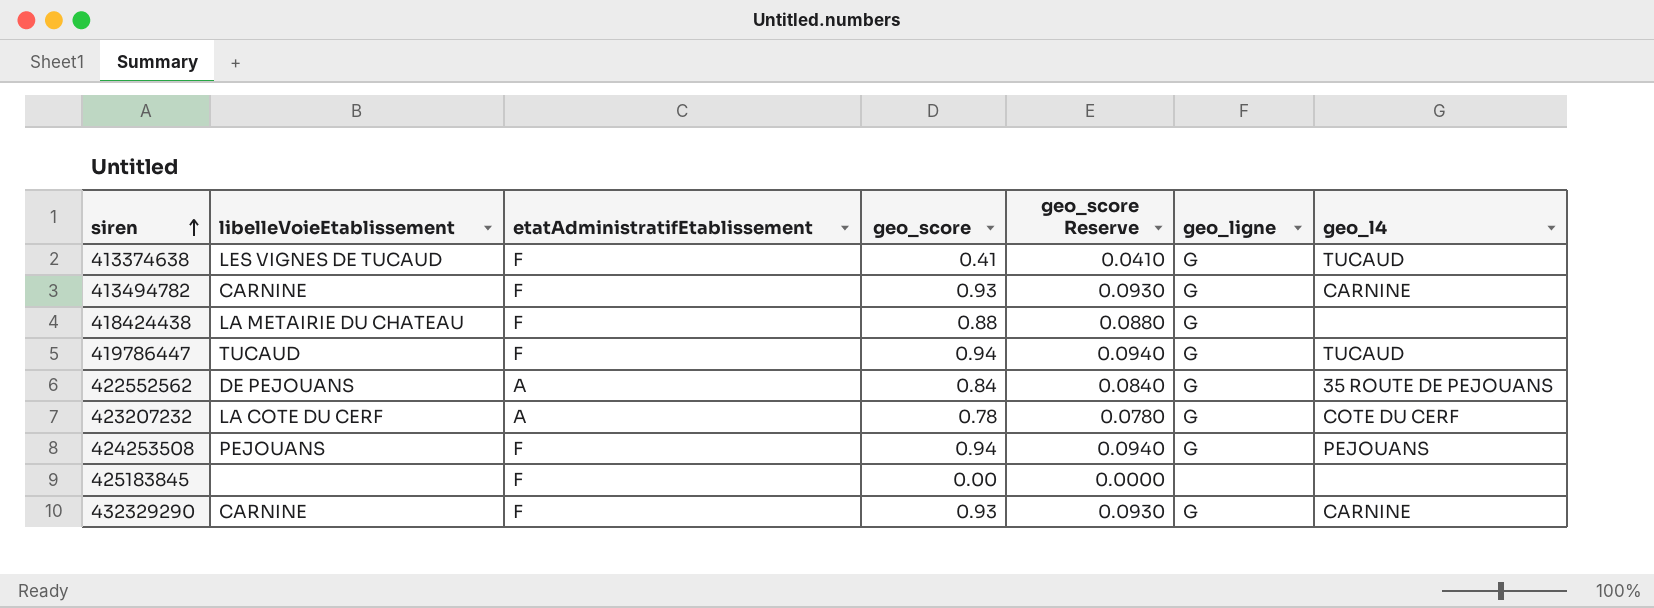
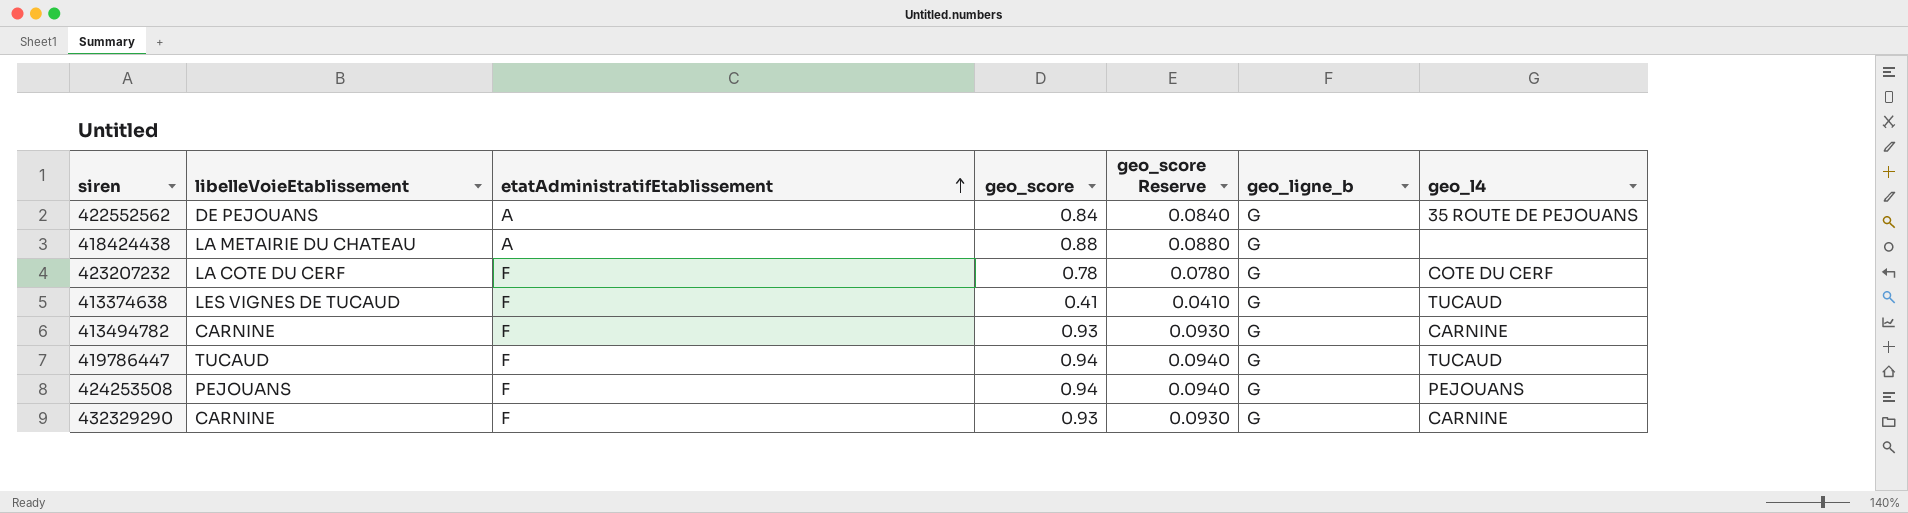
row order: siren ascending -> etatAdministratifEtablissement ascending
column name: geo_ligne -> geo_ligne_b
row 425183845: none | F | 0.00 | 0.0000 | none | none -> none
418424438 | etatAdministratifEtablissement: F -> A
423207232 | etatAdministratifEtablissement: A -> F

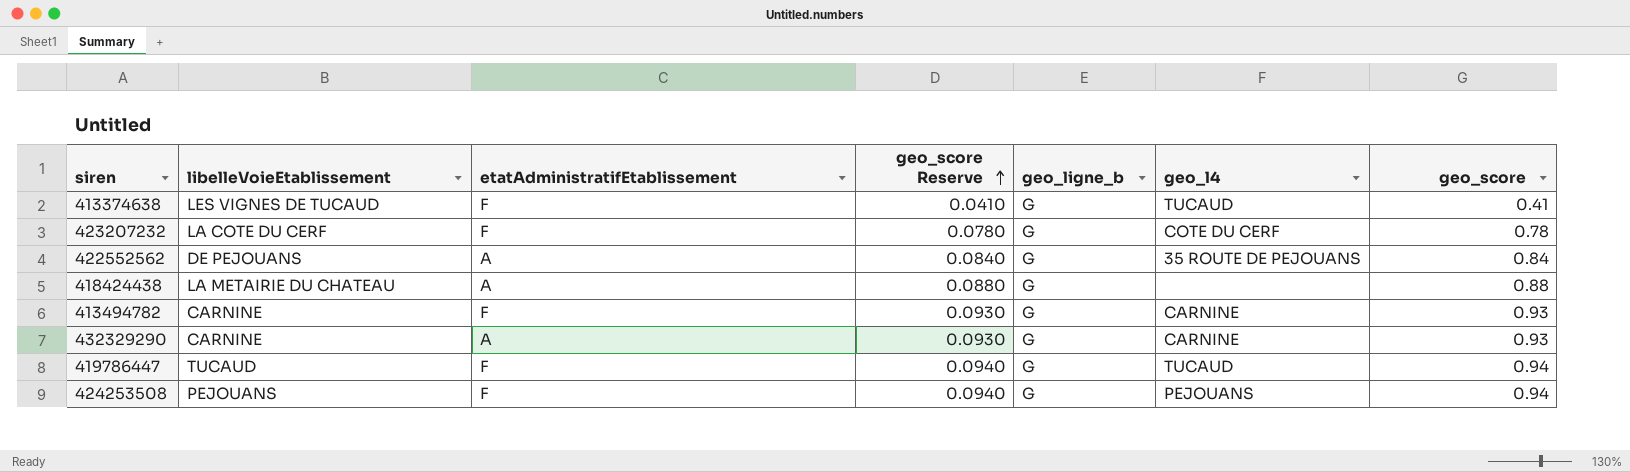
row order: etatAdministratifEtablissement ascending -> geo_score Reserve ascending
column geo_score | position: 4 -> 7
432329290 | etatAdministratifEtablissement: F -> A

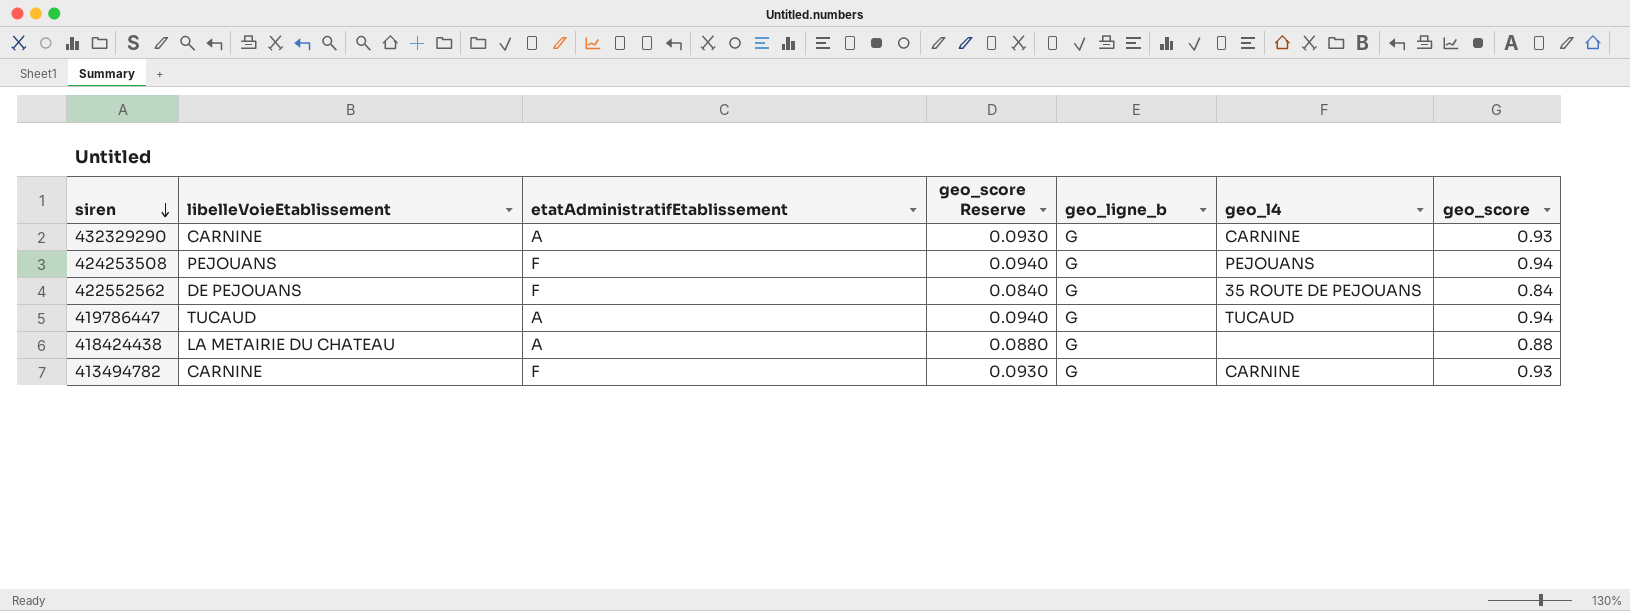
row order: geo_score Reserve ascending -> siren descending
row 413374638: LES VIGNES DE TUCAUD | F | 0.0410 | G | TUCAUD | 0.41 -> none
row 423207232: LA COTE DU CERF | F | 0.0780 | G | COTE DU CERF | 0.78 -> none
422552562 | etatAdministratifEtablissement: A -> F
419786447 | etatAdministratifEtablissement: F -> A

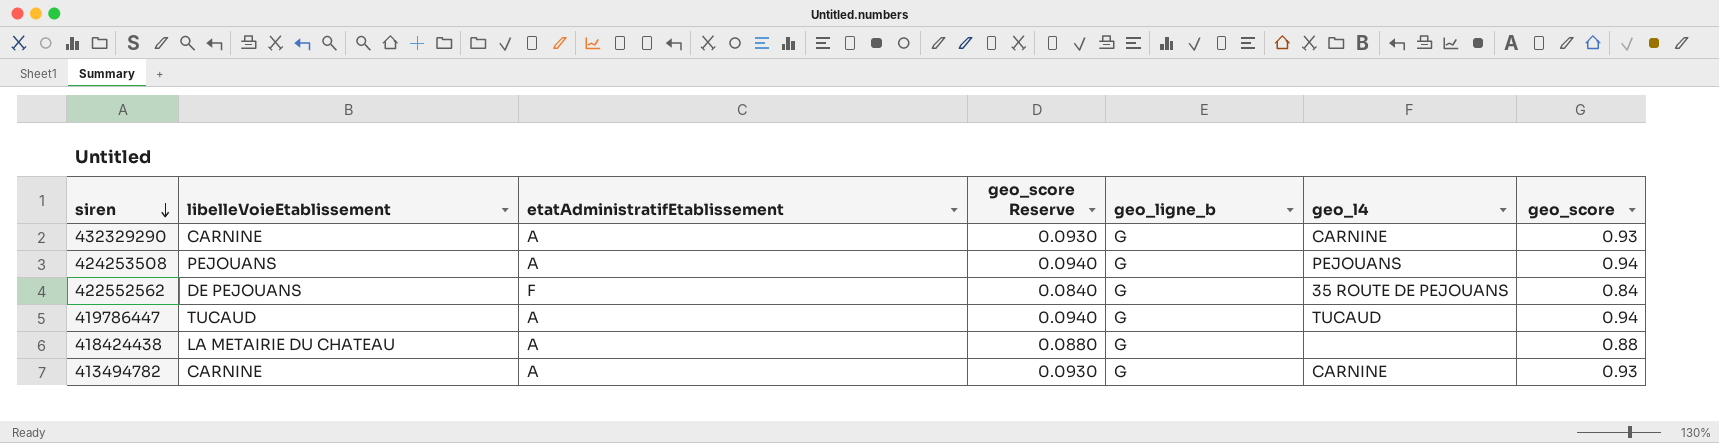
424253508 | etatAdministratifEtablissement: F -> A
413494782 | etatAdministratifEtablissement: F -> A

